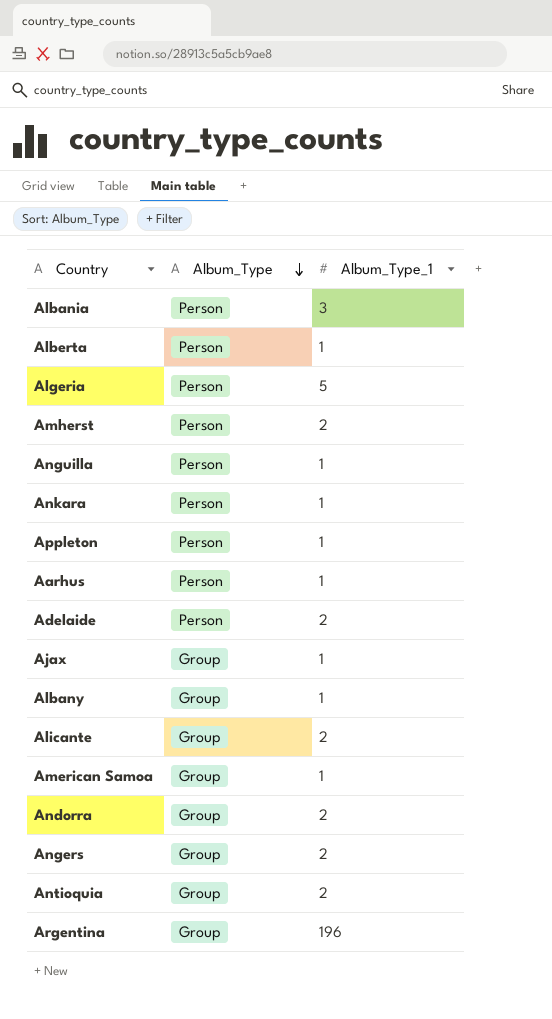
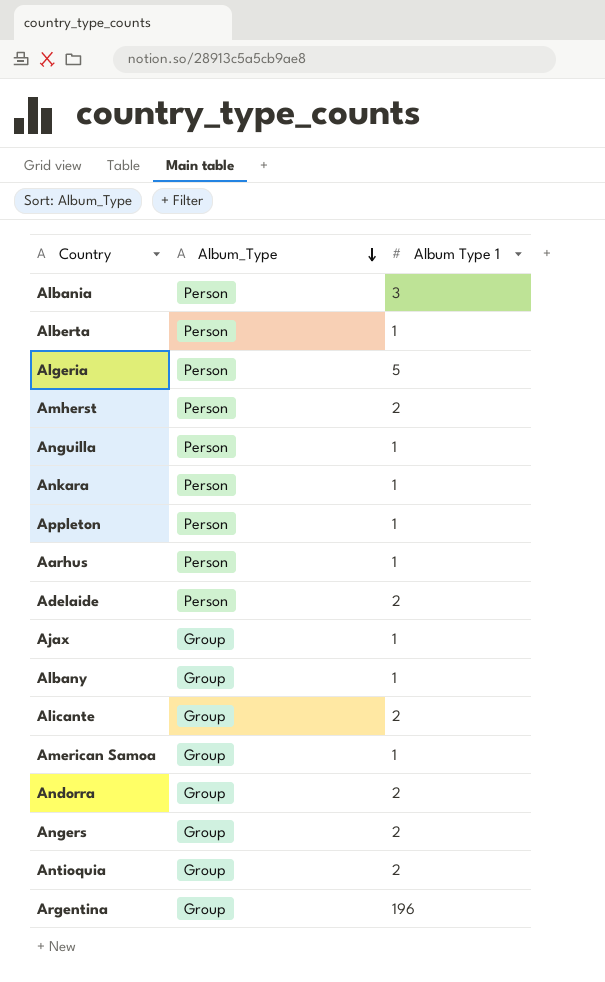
column name: Album_Type_1 -> Album Type 1

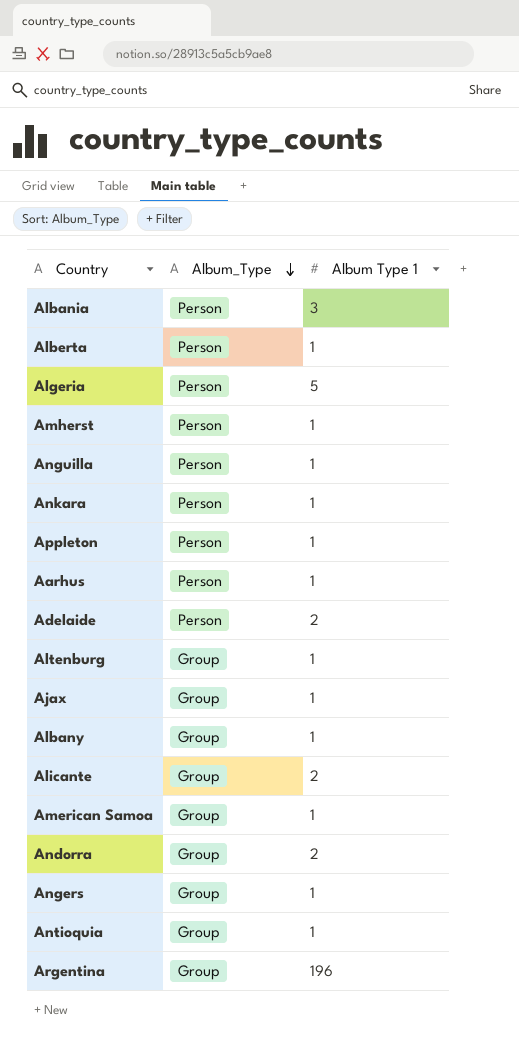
Amherst | Album Type 1: 2 -> 1
row Altenburg: none -> Group | 1
Angers | Album Type 1: 2 -> 1
Antioquia | Album Type 1: 2 -> 1

